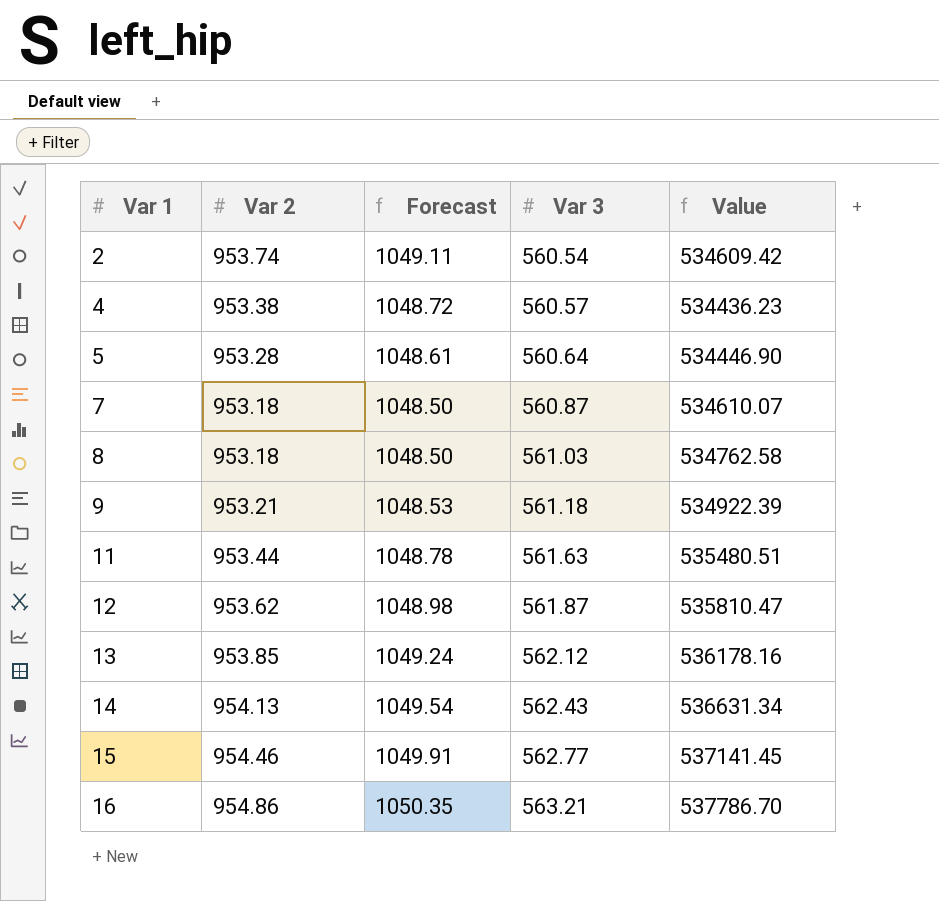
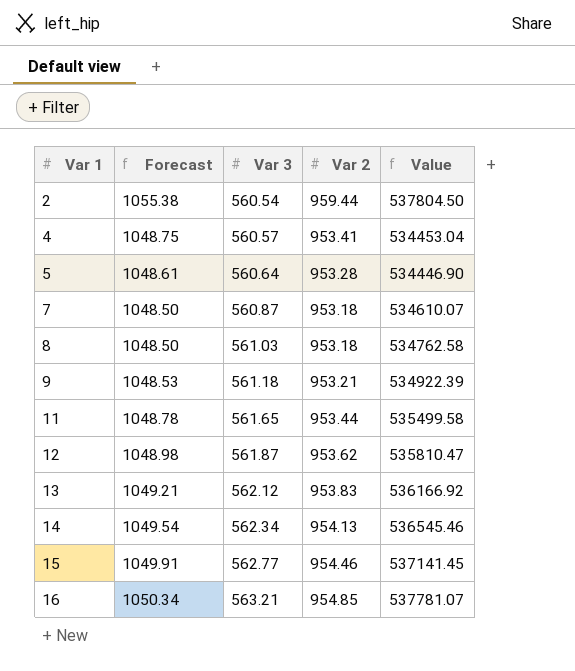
column Var 2 | position: 2 -> 4
2 | Forecast: 1049.11 -> 1055.38
2 | Var 2: 953.74 -> 959.44
2 | Value: 534609.42 -> 537804.50
4 | Forecast: 1048.72 -> 1048.75
4 | Var 2: 953.38 -> 953.41
4 | Value: 534436.23 -> 534453.04
11 | Var 3: 561.63 -> 561.65
11 | Value: 535480.51 -> 535499.58
13 | Forecast: 1049.24 -> 1049.21
13 | Var 2: 953.85 -> 953.83
13 | Value: 536178.16 -> 536166.92
14 | Var 3: 562.43 -> 562.34
14 | Value: 536631.34 -> 536545.46
16 | Forecast: 1050.35 -> 1050.34
16 | Var 2: 954.86 -> 954.85
16 | Value: 537786.70 -> 537781.07

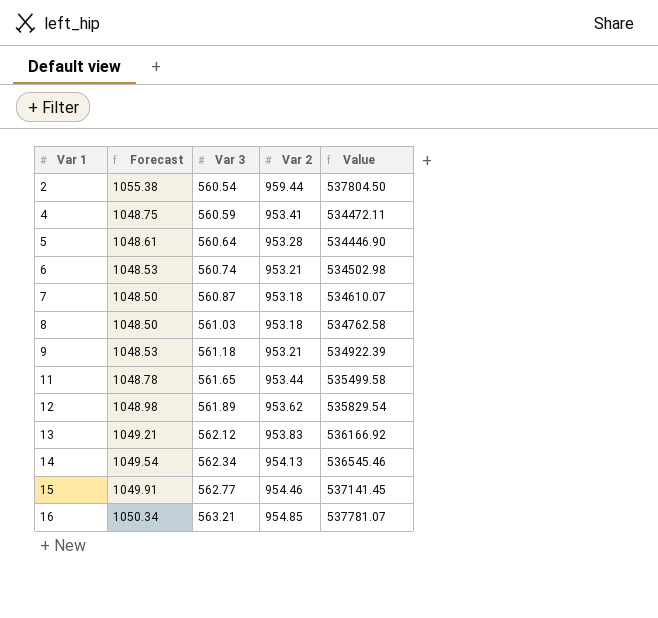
4 | Var 3: 560.57 -> 560.59
4 | Value: 534453.04 -> 534472.11
row 6: none -> 1048.53 | 560.74 | 953.21 | 534502.98
12 | Var 3: 561.87 -> 561.89
12 | Value: 535810.47 -> 535829.54

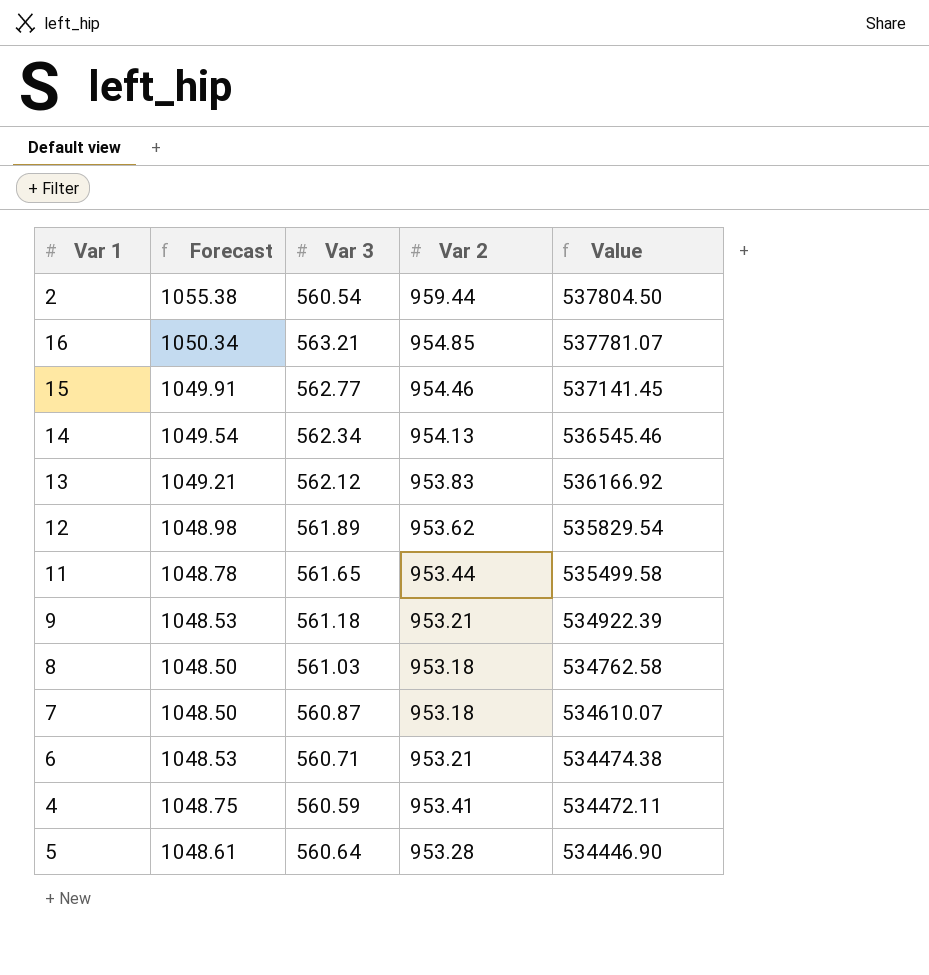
row order: Var 1 ascending -> Value descending
6 | Var 3: 560.74 -> 560.71
6 | Value: 534502.98 -> 534474.38

